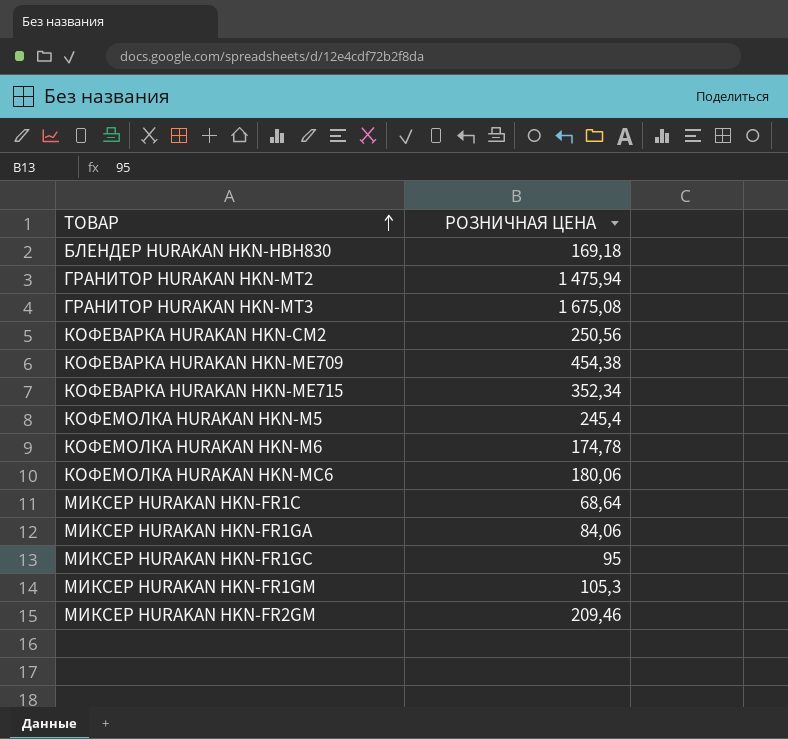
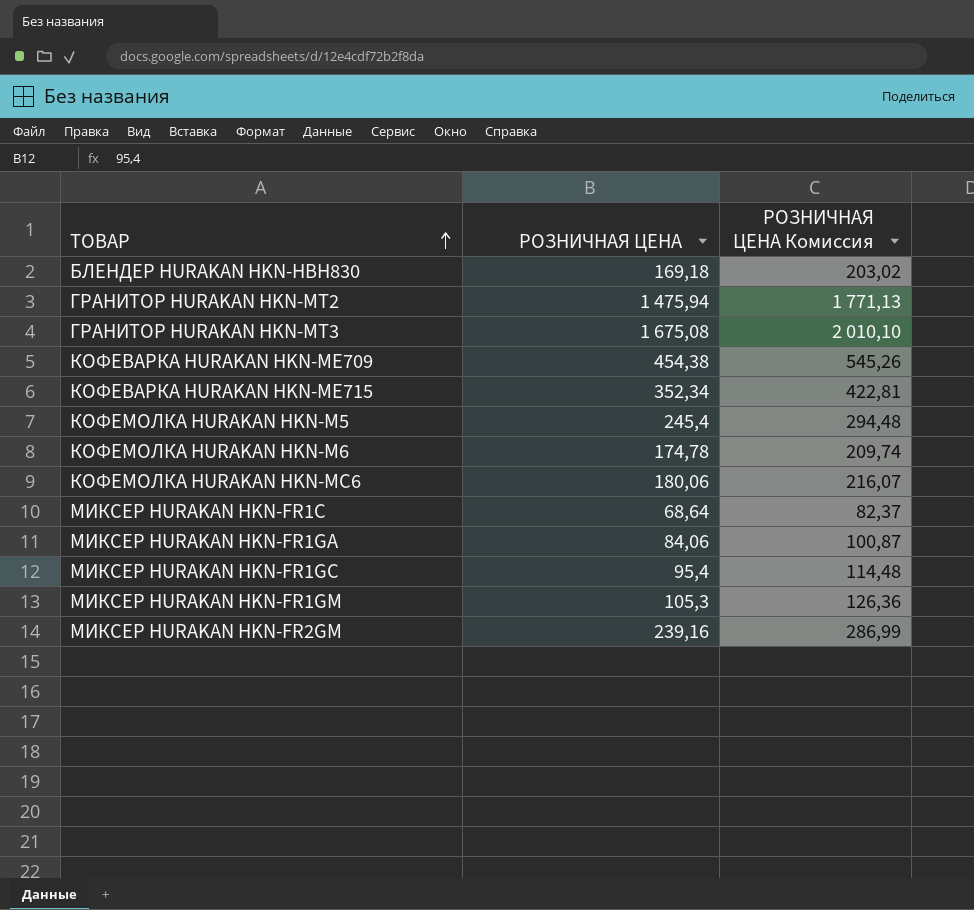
column РОЗНИЧНАЯ ЦЕНА Комиссия | formula: none -> [РОЗНИЧНАЯ ЦЕНА] * 1,2
row КОФЕВАРКА HURAKAN HKN-CM2: 250,56 -> none
МИКСЕР HURAKAN HKN-FR1GC | РОЗНИЧНАЯ ЦЕНА: 95 -> 95,4
МИКСЕР HURAKAN HKN-FR2GM | РОЗНИЧНАЯ ЦЕНА: 209,46 -> 239,16

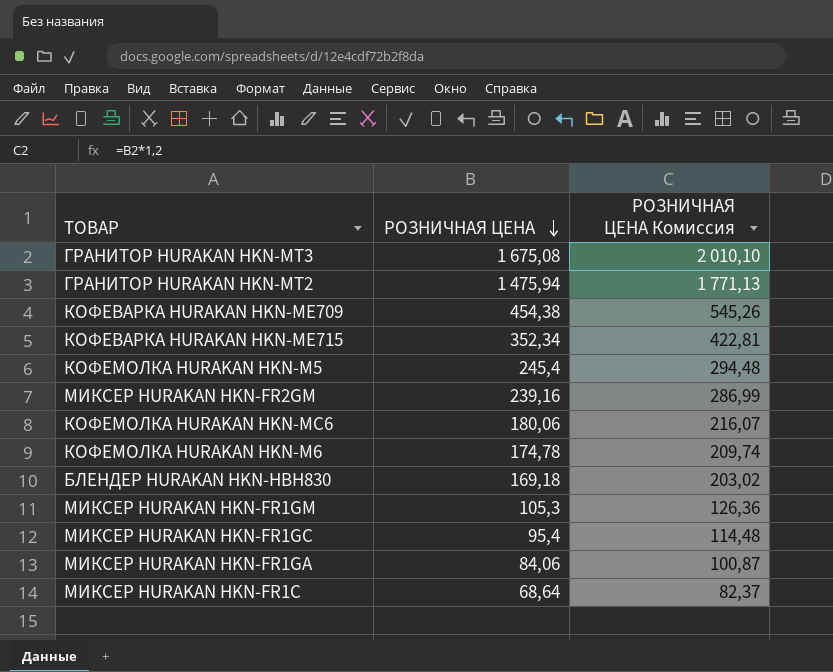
row order: ТОВАР ascending -> РОЗНИЧНАЯ ЦЕНА descending

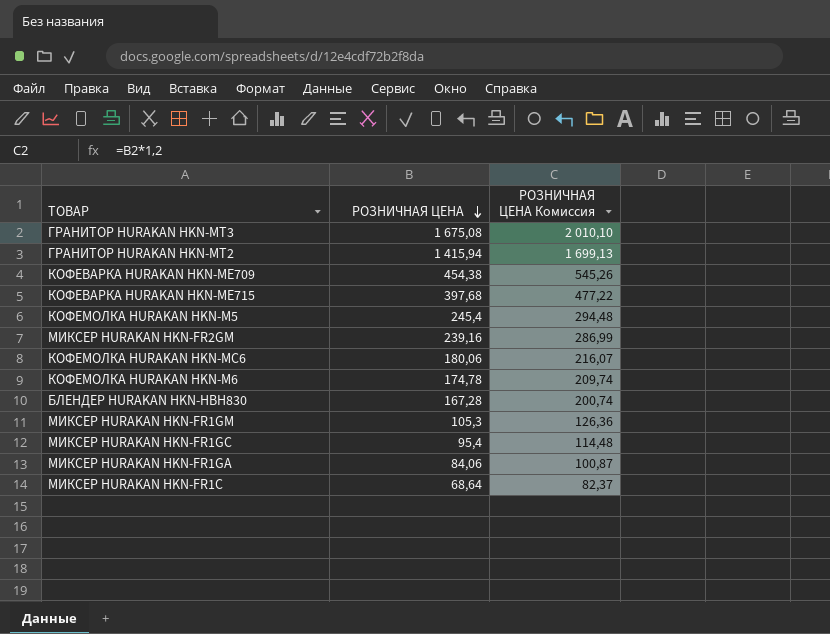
ГРАНИТОР HURAKAN HKN-MT2 | РОЗНИЧНАЯ ЦЕНА: 1 475,94 -> 1 415,94
ГРАНИТОР HURAKAN HKN-MT2 | РОЗНИЧНАЯ ЦЕНА Комиссия: 1 771,13 -> 1 699,13
КОФЕВАРКА HURAKAN HKN-ME715 | РОЗНИЧНАЯ ЦЕНА: 352,34 -> 397,68
КОФЕВАРКА HURAKAN HKN-ME715 | РОЗНИЧНАЯ ЦЕНА Комиссия: 422,81 -> 477,22
БЛЕНДЕР HURAKAN HKN-HBH830 | РОЗНИЧНАЯ ЦЕНА: 169,18 -> 167,28
БЛЕНДЕР HURAKAN HKN-HBH830 | РОЗНИЧНАЯ ЦЕНА Комиссия: 203,02 -> 200,74

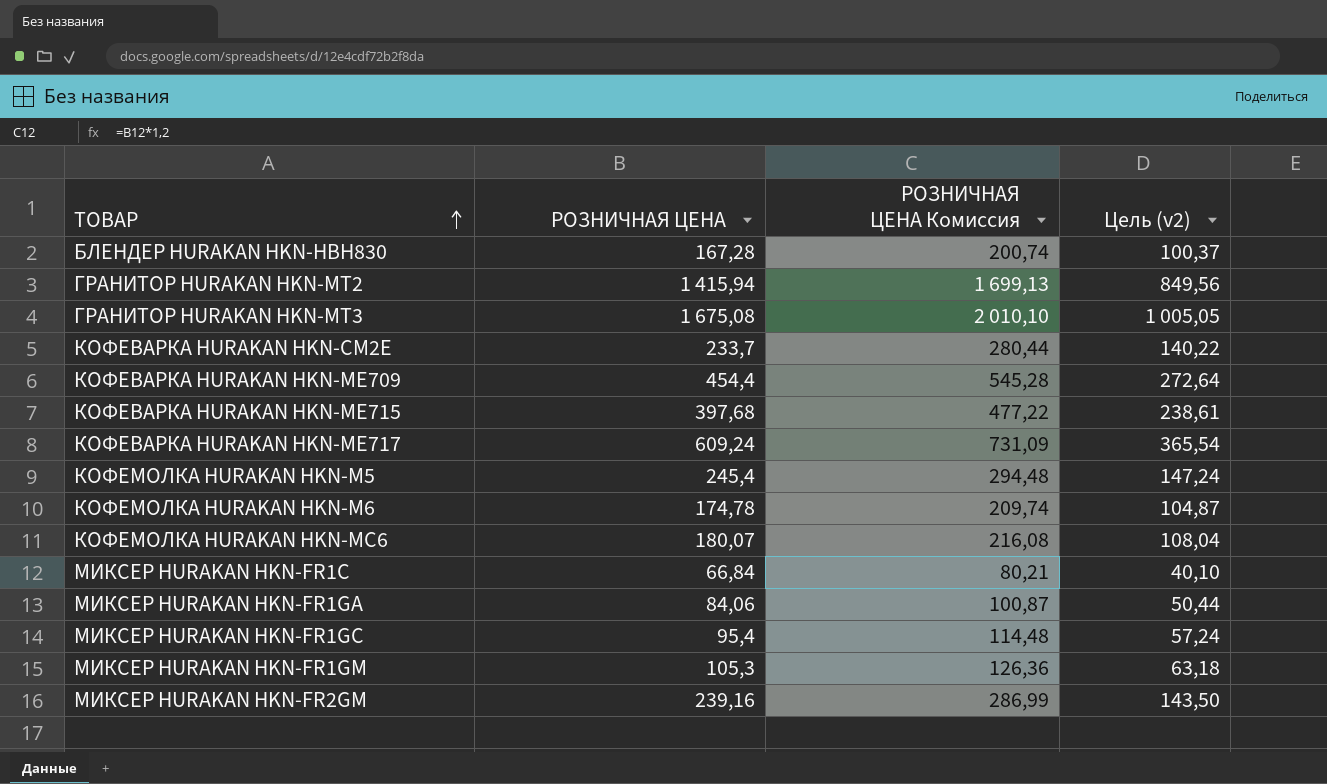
row order: РОЗНИЧНАЯ ЦЕНА descending -> ТОВАР ascending
column Цель (v2) | formula: none -> [РОЗНИЧНАЯ ЦЕНА] * 0,6
row КОФЕВАРКА HURAKAN HKN-CM2E: none -> 233,7 | 280,44 | 140,22
КОФЕВАРКА HURAKAN HKN-ME709 | РОЗНИЧНАЯ ЦЕНА: 454,38 -> 454,4
КОФЕВАРКА HURAKAN HKN-ME709 | РОЗНИЧНАЯ ЦЕНА Комиссия: 545,26 -> 545,28
row КОФЕВАРКА HURAKAN HKN-ME717: none -> 609,24 | 731,09 | 365,54
КОФЕМОЛКА HURAKAN HKN-MC6 | РОЗНИЧНАЯ ЦЕНА: 180,06 -> 180,07
КОФЕМОЛКА HURAKAN HKN-MC6 | РОЗНИЧНАЯ ЦЕНА Комиссия: 216,07 -> 216,08
МИКСЕР HURAKAN HKN-FR1C | РОЗНИЧНАЯ ЦЕНА: 68,64 -> 66,84
МИКСЕР HURAKAN HKN-FR1C | РОЗНИЧНАЯ ЦЕНА Комиссия: 82,37 -> 80,21

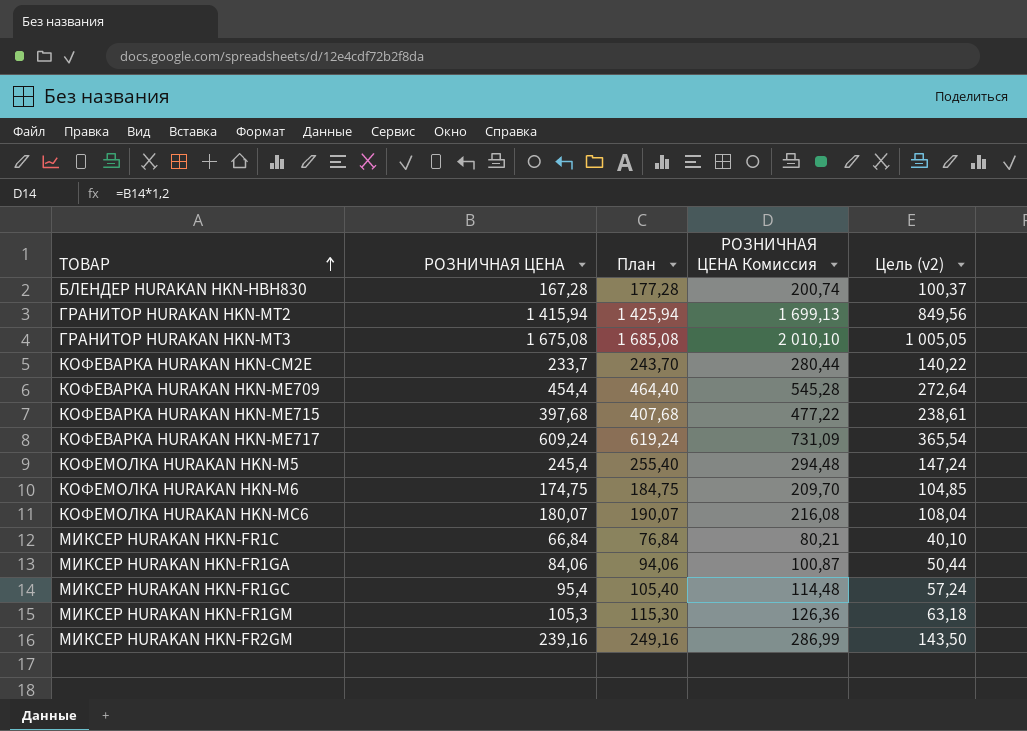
column План | formula: none -> [РОЗНИЧНАЯ ЦЕНА] + 10
КОФЕМОЛКА HURAKAN HKN-M6 | РОЗНИЧНАЯ ЦЕНА: 174,78 -> 174,75
КОФЕМОЛКА HURAKAN HKN-M6 | РОЗНИЧНАЯ ЦЕНА Комиссия: 209,74 -> 209,70
КОФЕМОЛКА HURAKAN HKN-M6 | Цель (v2): 104,87 -> 104,85

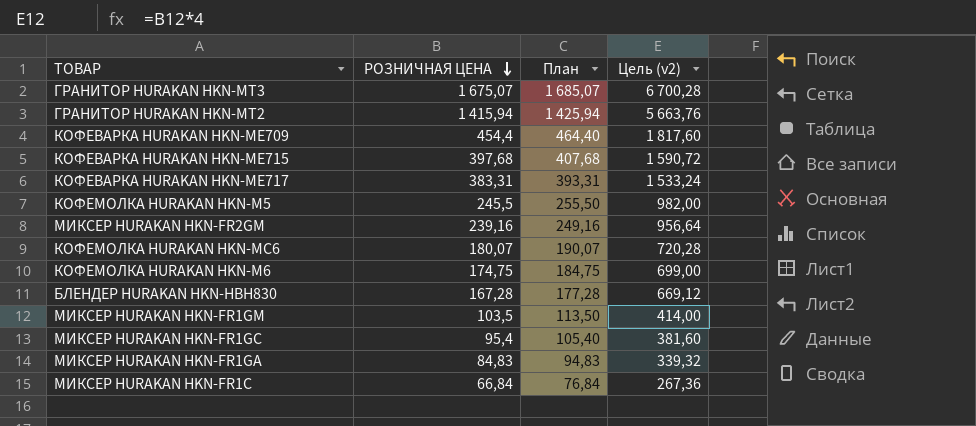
row order: ТОВАР ascending -> РОЗНИЧНАЯ ЦЕНА descending
column РОЗНИЧНАЯ ЦЕНА Комиссия | formula: [РОЗНИЧНАЯ ЦЕНА] * 1,2 -> none
column Цель (v2) | formula: [РОЗНИЧНАЯ ЦЕНА] * 0,6 -> [РОЗНИЧНАЯ ЦЕНА] * 4
row КОФЕВАРКА HURAKAN HKN-CM2E: 233,7 | 243,70 | 280,44 | 140,22 -> none
ГРАНИТОР HURAKAN HKN-MT3 | РОЗНИЧНАЯ ЦЕНА: 1 675,08 -> 1 675,07
ГРАНИТОР HURAKAN HKN-MT3 | План: 1 685,08 -> 1 685,07
КОФЕВАРКА HURAKAN HKN-ME717 | РОЗНИЧНАЯ ЦЕНА: 609,24 -> 383,31
КОФЕВАРКА HURAKAN HKN-ME717 | План: 619,24 -> 393,31
КОФЕМОЛКА HURAKAN HKN-M5 | РОЗНИЧНАЯ ЦЕНА: 245,4 -> 245,5
КОФЕМОЛКА HURAKAN HKN-M5 | План: 255,40 -> 255,50
МИКСЕР HURAKAN HKN-FR1GM | РОЗНИЧНАЯ ЦЕНА: 105,3 -> 103,5
МИКСЕР HURAKAN HKN-FR1GM | План: 115,30 -> 113,50
МИКСЕР HURAKAN HKN-FR1GA | РОЗНИЧНАЯ ЦЕНА: 84,06 -> 84,83
МИКСЕР HURAKAN HKN-FR1GA | План: 94,06 -> 94,83

